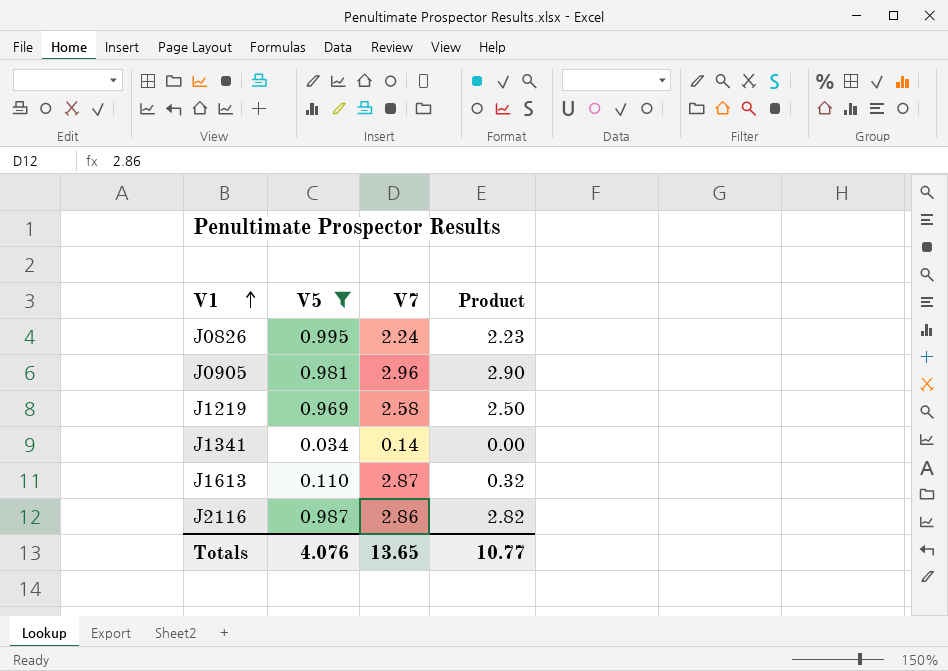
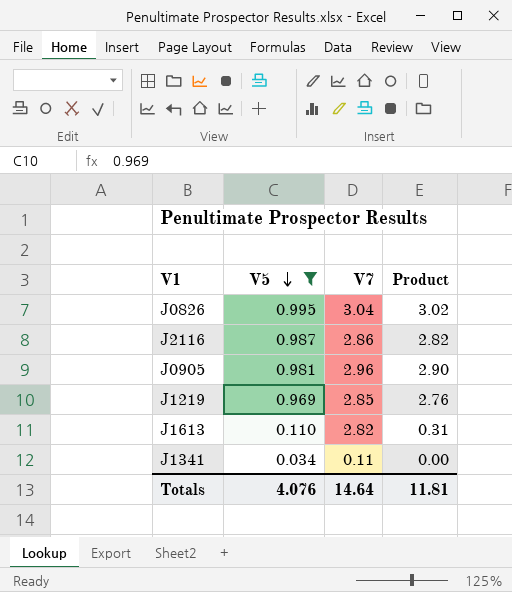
row order: V1 ascending -> V5 descending
J0826 | V7: 2.24 -> 3.04
J0826 | Product: 2.23 -> 3.02
J1219 | V7: 2.58 -> 2.85
J1219 | Product: 2.50 -> 2.76
J1613 | V7: 2.87 -> 2.82
J1613 | Product: 0.32 -> 0.31
J1341 | V7: 0.14 -> 0.11
Totals | V7: 13.65 -> 14.64
Totals | Product: 10.77 -> 11.81

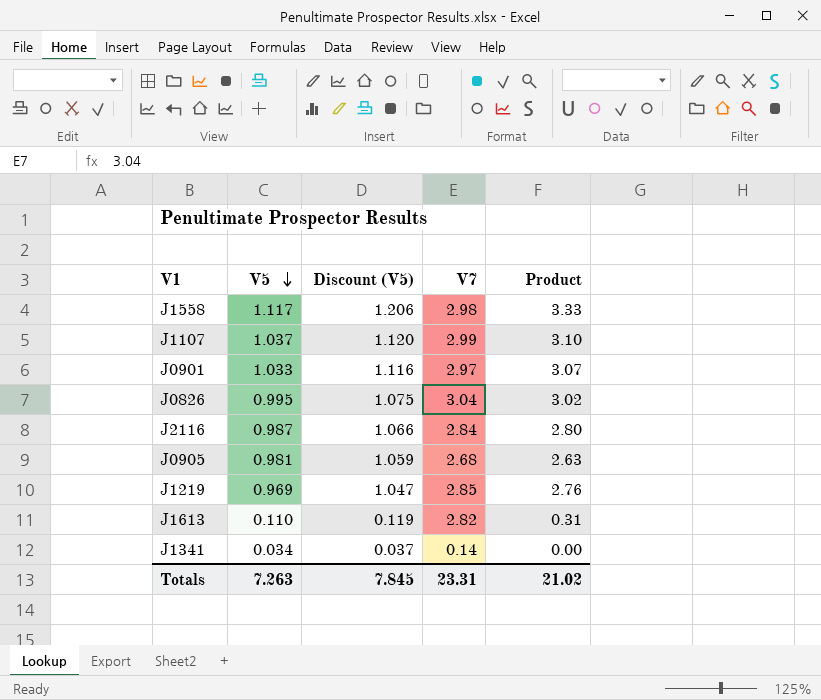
filter: V5 <= 0.995 -> none
column Discount (V5) | formula: none -> [V5] * 1.08
J2116 | V7: 2.86 -> 2.84
J2116 | Product: 2.82 -> 2.80
J0905 | V7: 2.96 -> 2.68
J0905 | Product: 2.90 -> 2.63
J1341 | V7: 0.11 -> 0.14
Totals | V5: 4.076 -> 7.263
Totals | V7: 14.64 -> 23.31
Totals | Product: 11.81 -> 21.02

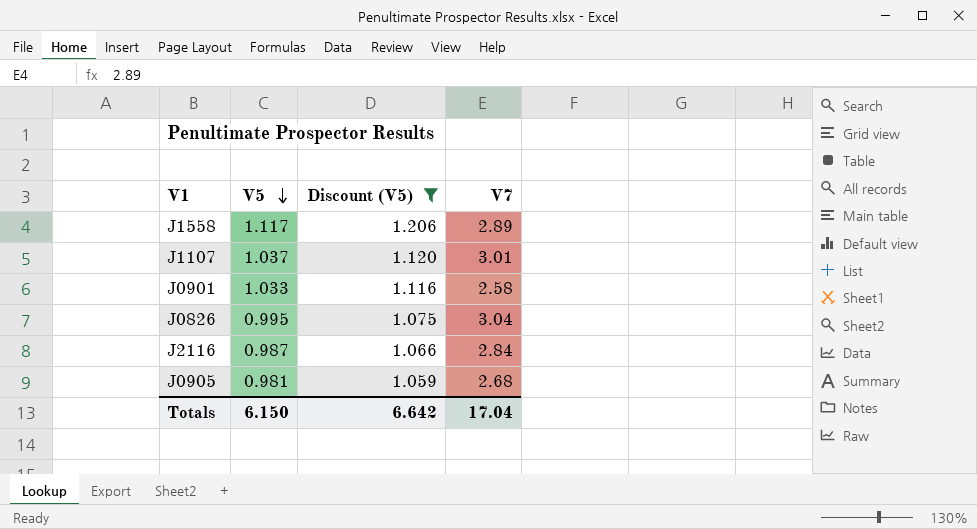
filter: none -> Discount (V5) >= 1.059
column Product | formula: [V5] * [V7] -> none
J1558 | V7: 2.98 -> 2.89
J1107 | V7: 2.99 -> 3.01
J0901 | V7: 2.97 -> 2.58
Totals | V5: 7.263 -> 6.150
Totals | Discount (V5): 7.845 -> 6.642
Totals | V7: 23.31 -> 17.04

